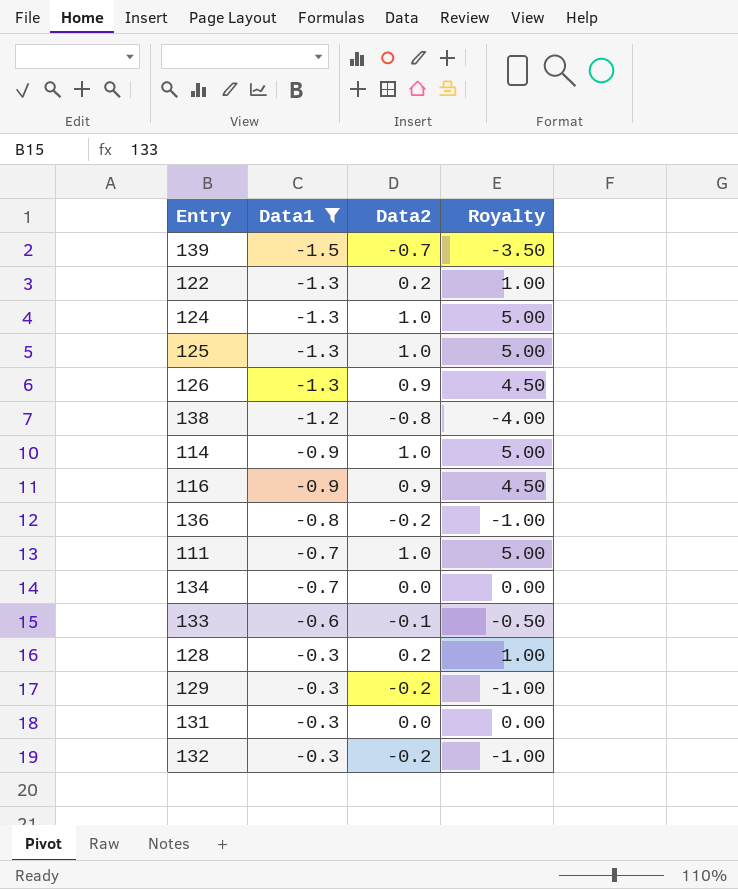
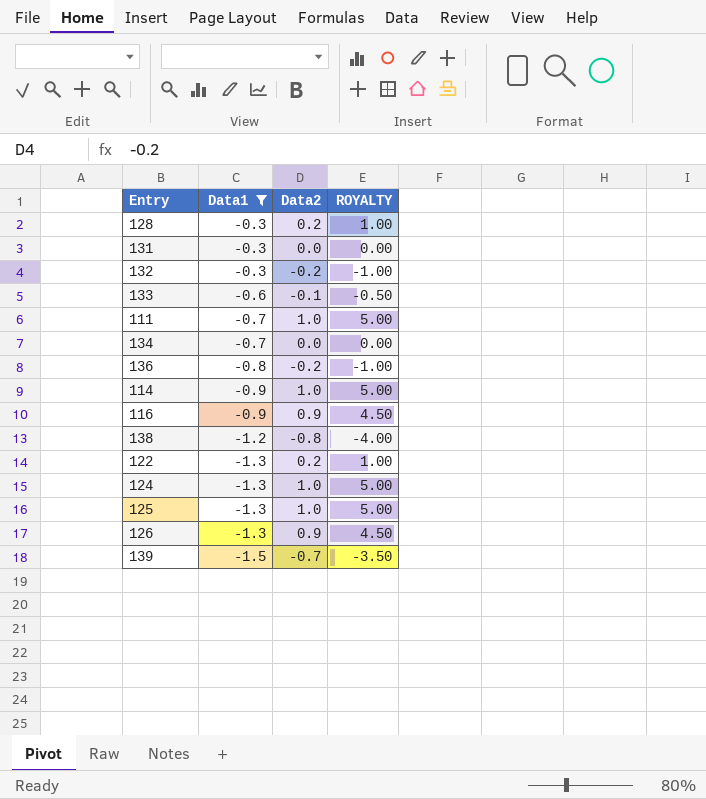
row order: Data1 ascending -> Data1 descending
column name: Royalty -> ROYALTY
row 129: -0.3 | -0.2 | -1.00 -> none

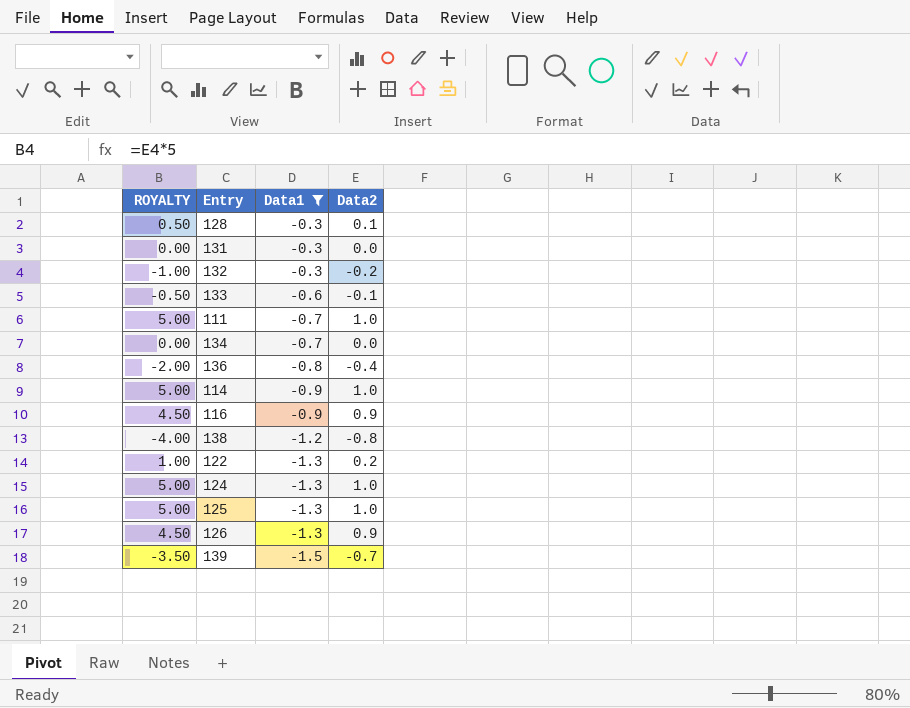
column ROYALTY | position: 4 -> 1
128 | ROYALTY: 1.00 -> 0.50
128 | Data2: 0.2 -> 0.1
136 | ROYALTY: -1.00 -> -2.00
136 | Data2: -0.2 -> -0.4

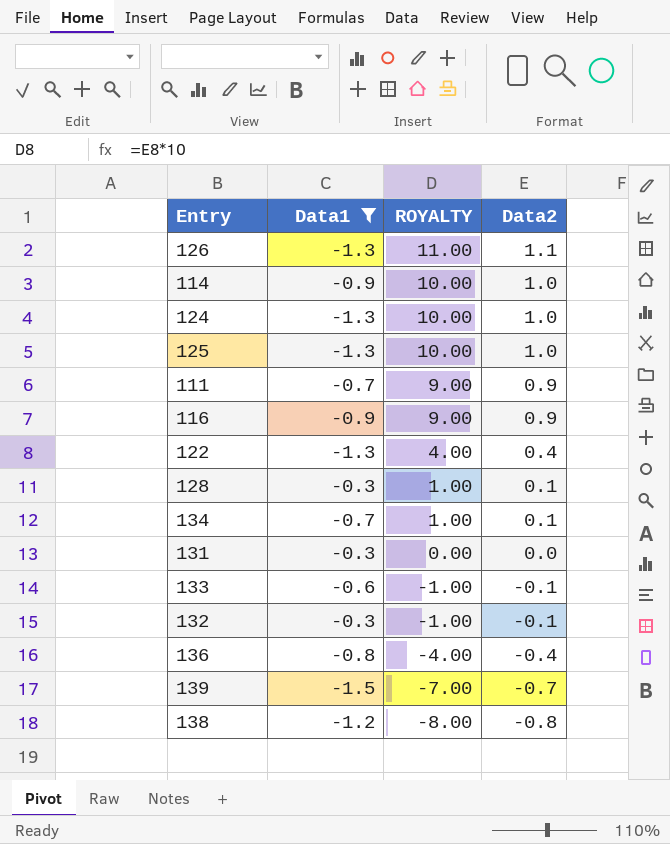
row order: Data1 descending -> ROYALTY descending
column ROYALTY | formula: [Data2] * 5 -> [Data2] * 10
column ROYALTY | position: 1 -> 3
126 | Data2: 0.9 -> 1.1
111 | Data2: 1.0 -> 0.9
122 | Data2: 0.2 -> 0.4
134 | Data2: 0.0 -> 0.1
132 | Data2: -0.2 -> -0.1

